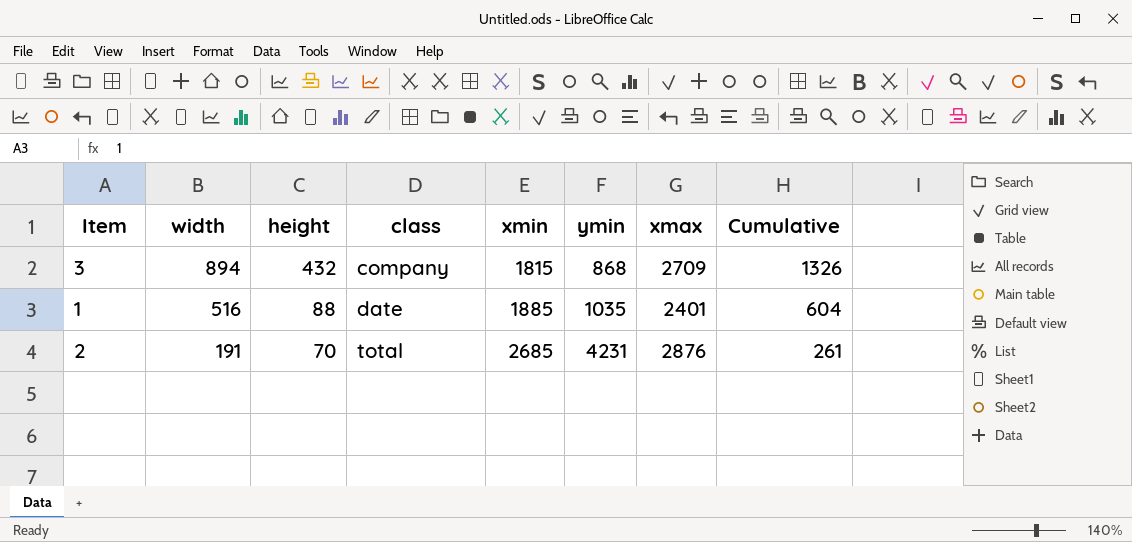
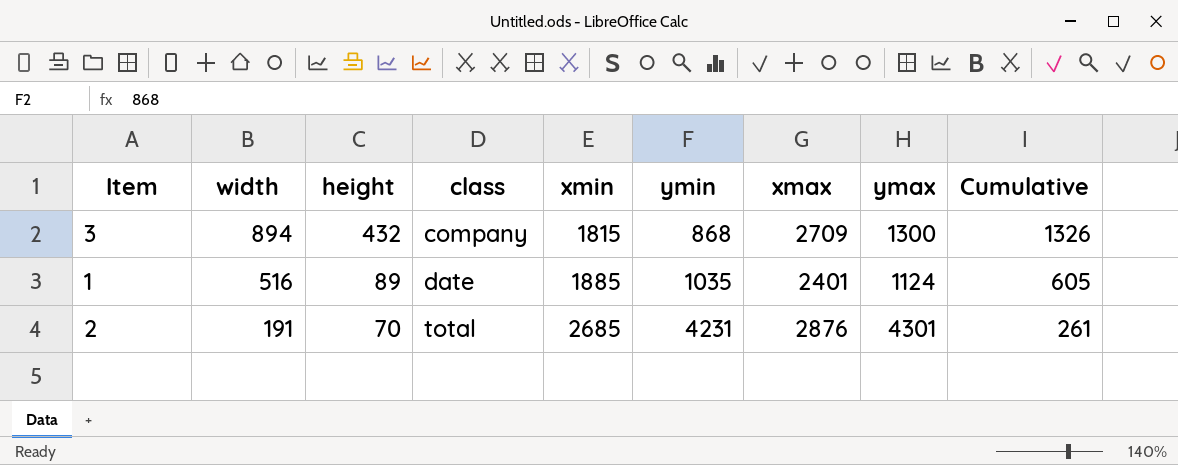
column ymax | formula: none -> [height] + [ymin]
1 | height: 88 -> 89
1 | Cumulative: 604 -> 605

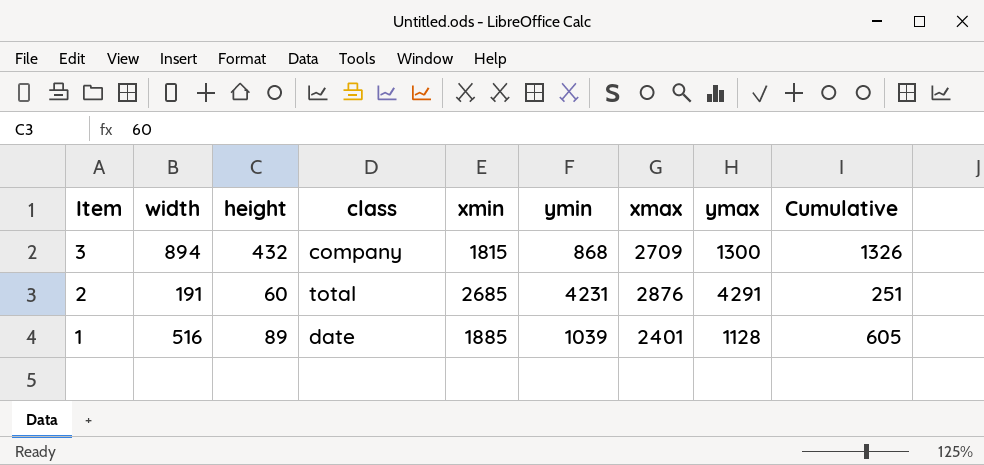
row order: width descending -> Item descending
2 | height: 70 -> 60
2 | ymax: 4301 -> 4291
2 | Cumulative: 261 -> 251
1 | ymin: 1035 -> 1039
1 | ymax: 1124 -> 1128

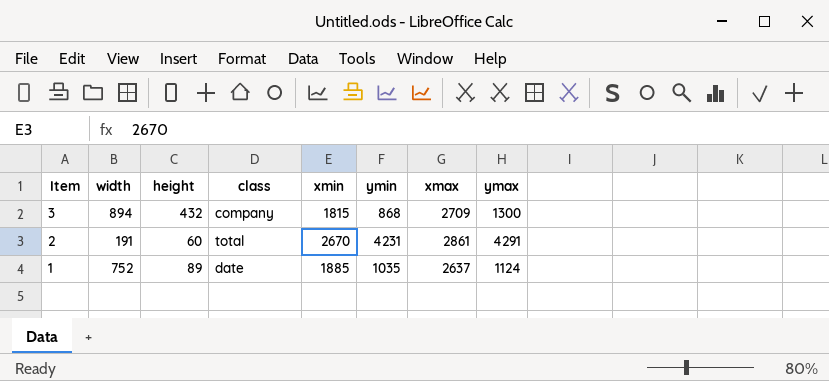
column Cumulative | formula: [width] + [height] -> none
2 | xmin: 2685 -> 2670
2 | xmax: 2876 -> 2861
1 | width: 516 -> 752
1 | ymin: 1039 -> 1035
1 | xmax: 2401 -> 2637
1 | ymax: 1128 -> 1124

